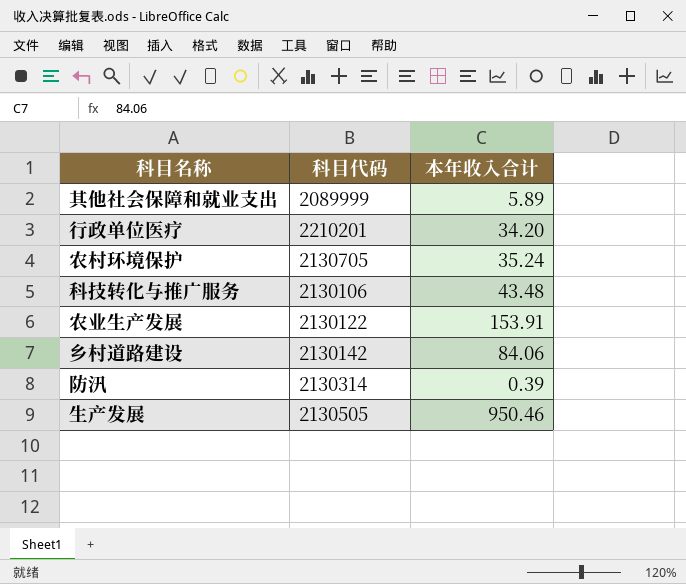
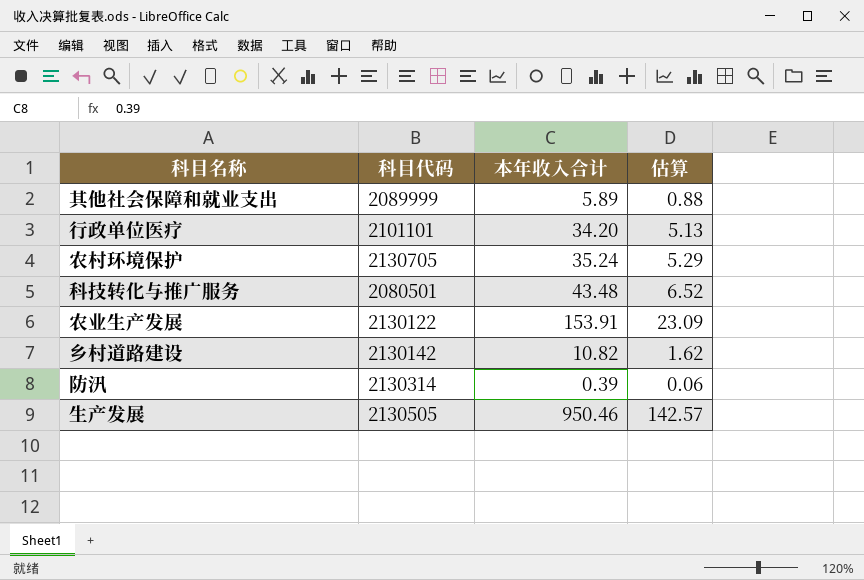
column 估算 | formula: none -> [本年收入合计] * 0.15
行政单位医疗 | 科目代码: 2210201 -> 2101101
科技转化与推广服务 | 科目代码: 2130106 -> 2080501
乡村道路建设 | 本年收入合计: 84.06 -> 10.82

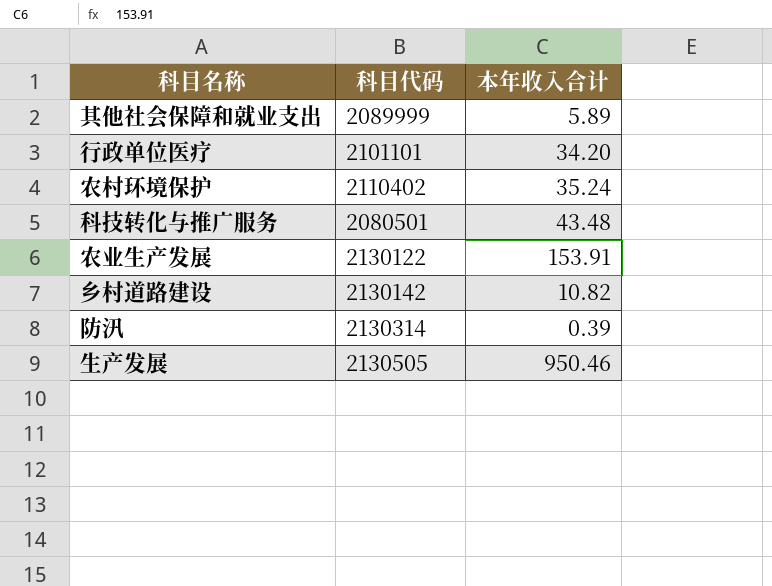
column 估算 | formula: [本年收入合计] * 0.15 -> none
农村环境保护 | 科目代码: 2130705 -> 2110402

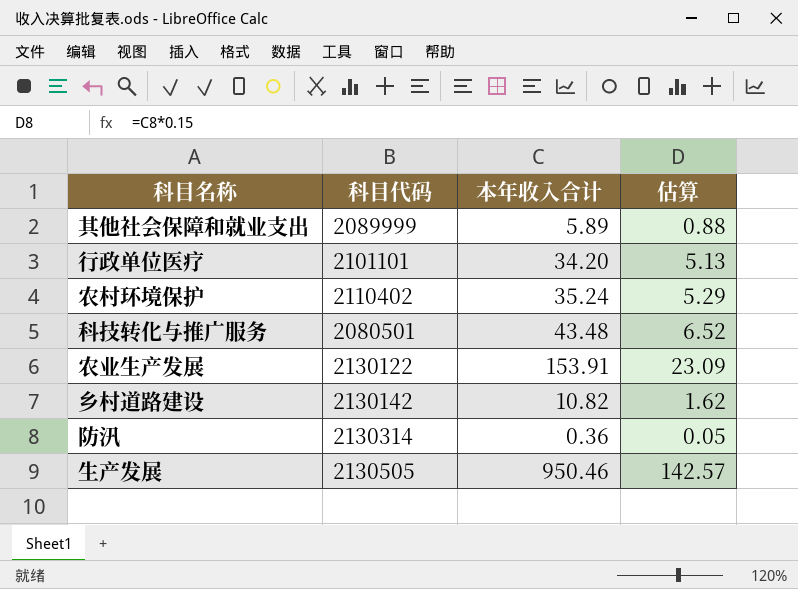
column 估算 | formula: none -> [本年收入合计] * 0.15
防汛 | 本年收入合计: 0.39 -> 0.36

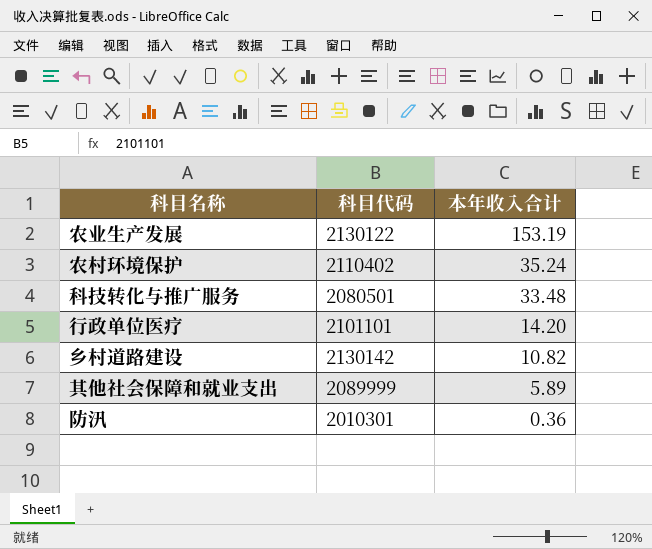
row order: none -> 本年收入合计 descending
column 估算 | formula: [本年收入合计] * 0.15 -> none
row 生产发展: 2130505 | 950.46 | 142.57 -> none
农业生产发展 | 本年收入合计: 153.91 -> 153.19
科技转化与推广服务 | 本年收入合计: 43.48 -> 33.48
行政单位医疗 | 本年收入合计: 34.20 -> 14.20
防汛 | 科目代码: 2130314 -> 2010301

